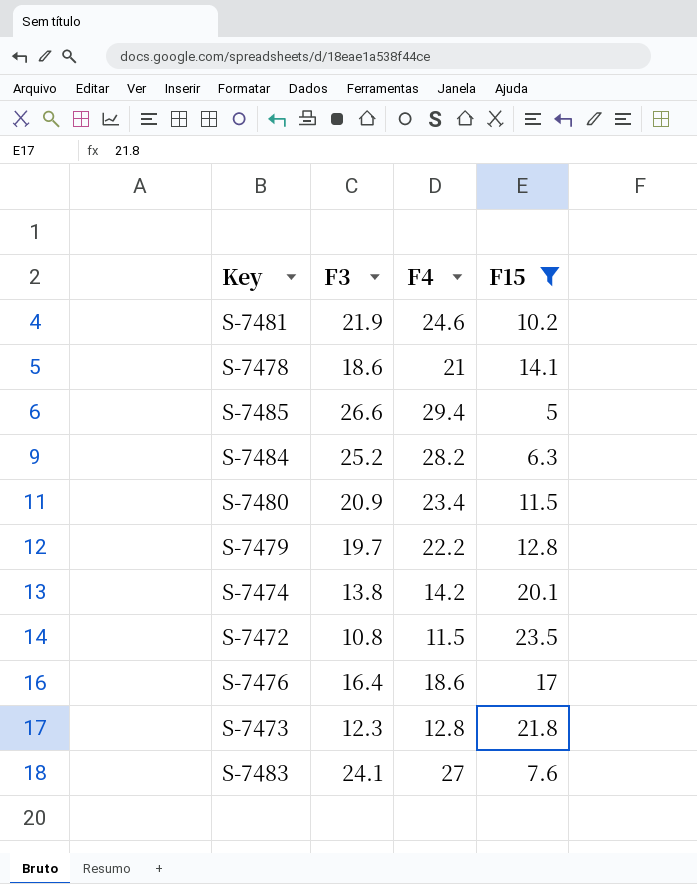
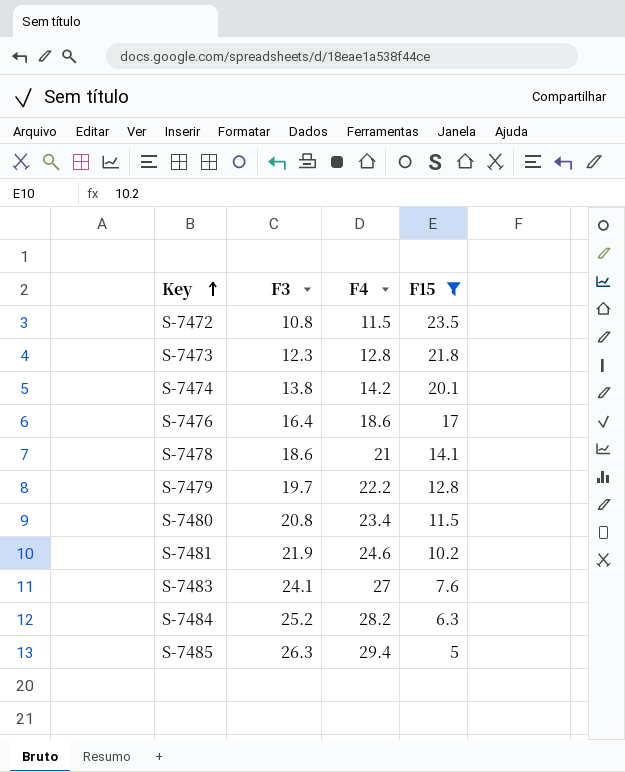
row order: none -> Key ascending
S-7480 | F3: 20.9 -> 20.8
S-7485 | F3: 26.6 -> 26.3

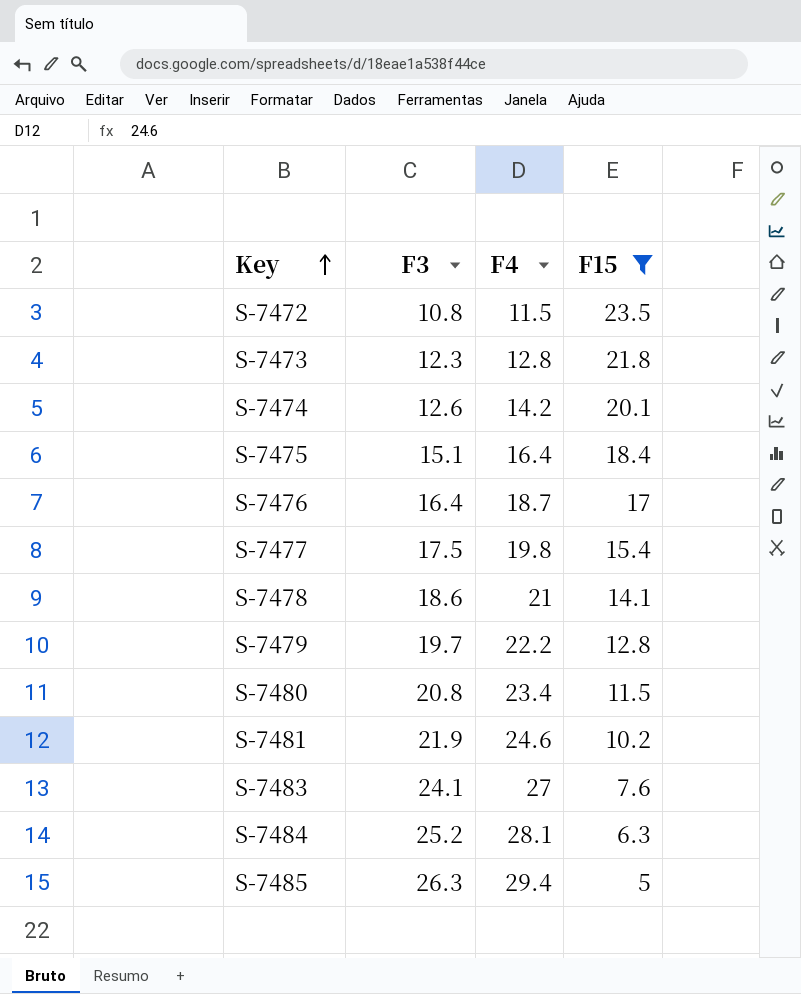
S-7474 | F3: 13.8 -> 12.6
row S-7475: none -> 15.1 | 16.4 | 18.4
S-7476 | F4: 18.6 -> 18.7
row S-7477: none -> 17.5 | 19.8 | 15.4
S-7484 | F4: 28.2 -> 28.1

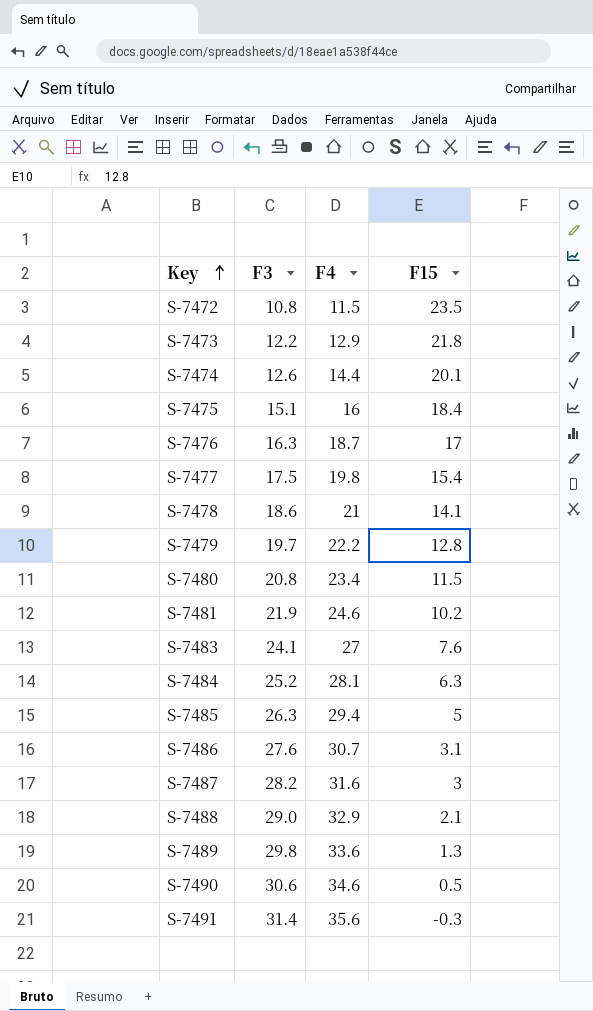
filter: F15 >= 5 -> none
S-7473 | F3: 12.3 -> 12.2
S-7473 | F4: 12.8 -> 12.9
S-7474 | F4: 14.2 -> 14.4
S-7475 | F4: 16.4 -> 16
S-7476 | F3: 16.4 -> 16.3

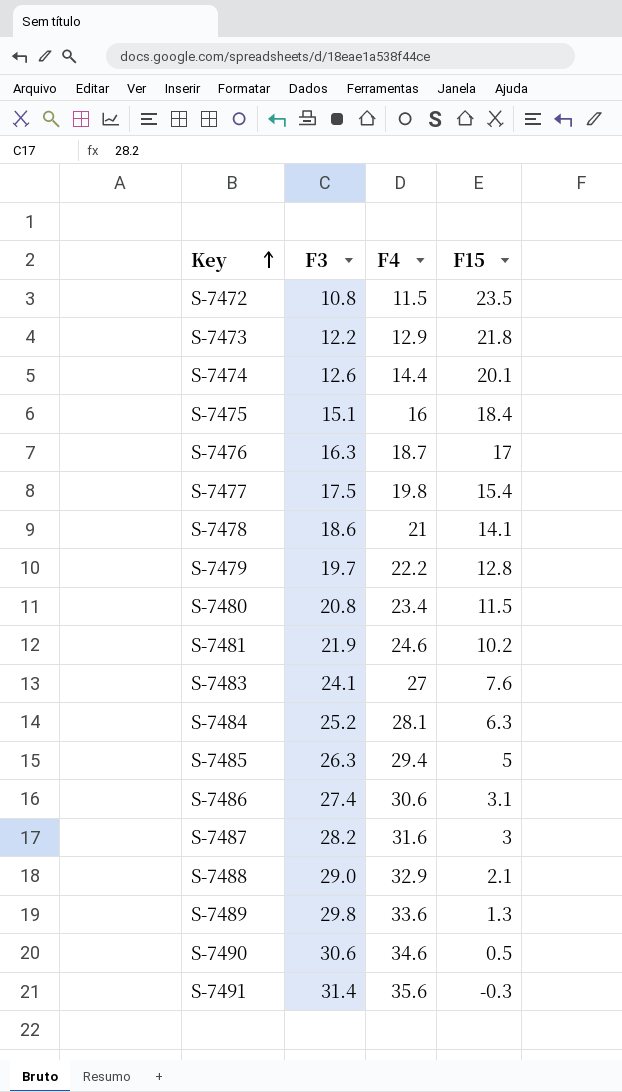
S-7486 | F3: 27.6 -> 27.4
S-7486 | F4: 30.7 -> 30.6

